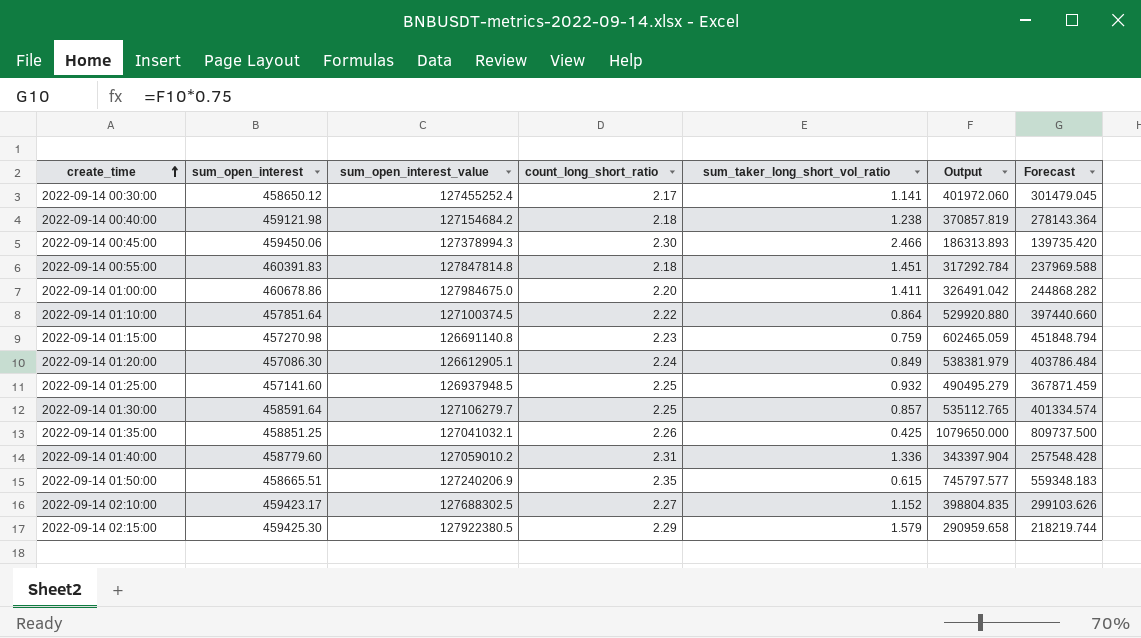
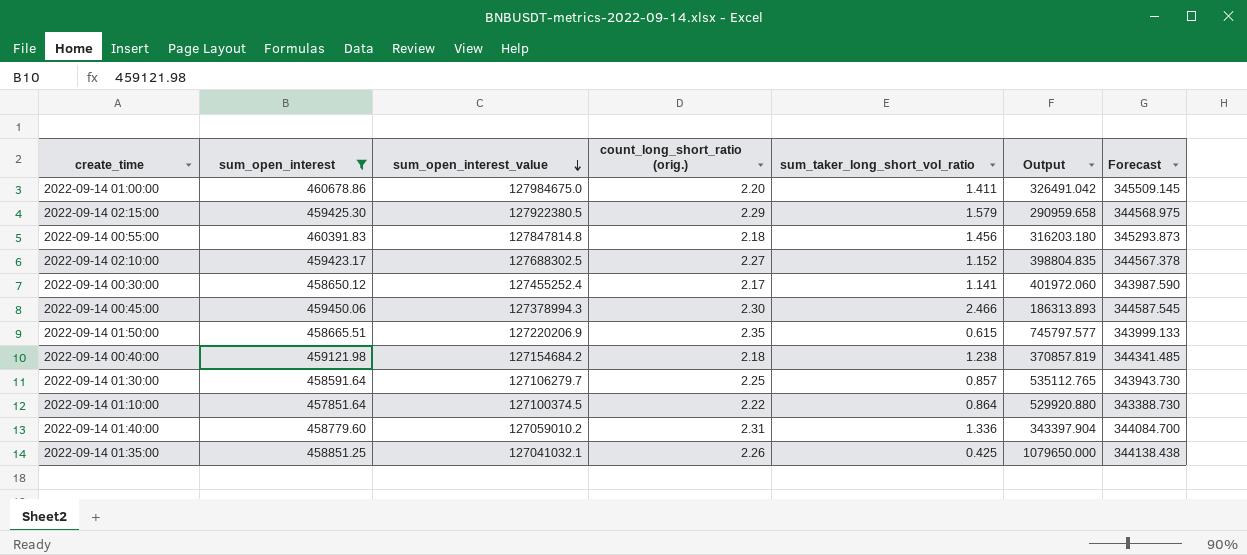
filter: none -> sum_open_interest >= 457851.64
row order: create_time ascending -> sum_open_interest_value descending
column name: count_long_short_ratio -> count_long_short_ratio (orig.)
column Forecast | formula: [Output] * 0.75 -> [sum_open_interest] * 0.75
2022-09-14 00:55:00 | sum_taker_long_short_vol_ratio: 1.451 -> 1.456
2022-09-14 00:55:00 | Output: 317292.784 -> 316203.180
2022-09-14 01:50:00 | sum_open_interest_value: 127240206.9 -> 127220206.9

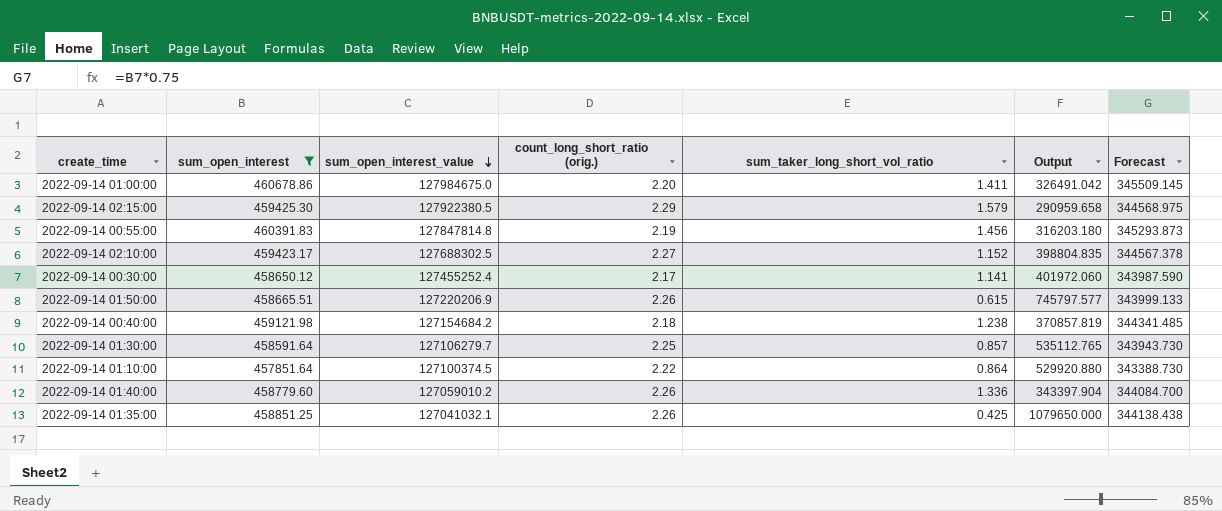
row 2022-09-14 00:45:00: 459450.06 | 127378994.3 | 2.30 | 2.466 | 186313.893 | 344587.545 -> none
2022-09-14 00:55:00 | count_long_short_ratio (orig.): 2.18 -> 2.19
2022-09-14 01:50:00 | count_long_short_ratio (orig.): 2.35 -> 2.26
2022-09-14 01:40:00 | count_long_short_ratio (orig.): 2.31 -> 2.26

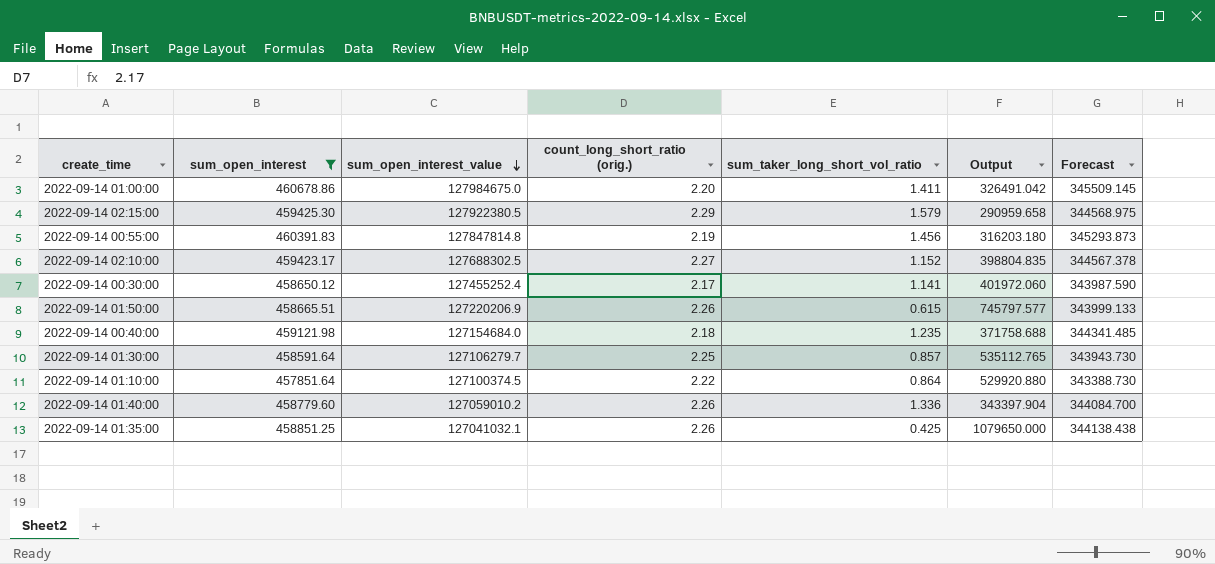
2022-09-14 00:40:00 | sum_open_interest_value: 127154684.2 -> 127154684.0
2022-09-14 00:40:00 | sum_taker_long_short_vol_ratio: 1.238 -> 1.235
2022-09-14 00:40:00 | Output: 370857.819 -> 371758.688

